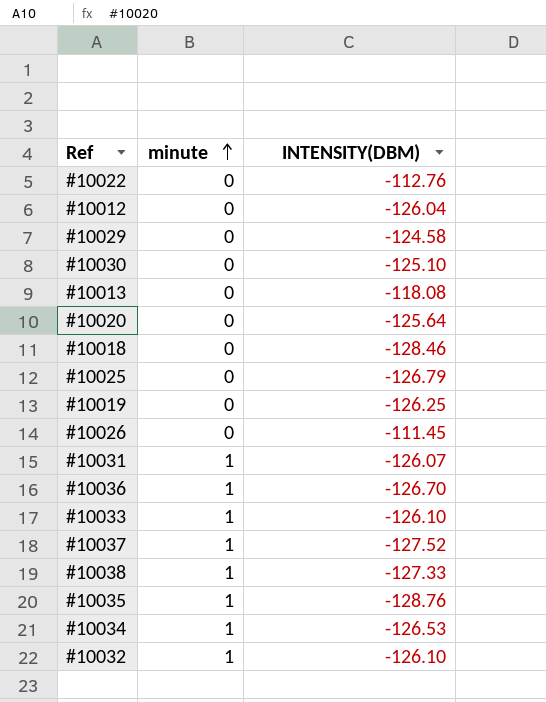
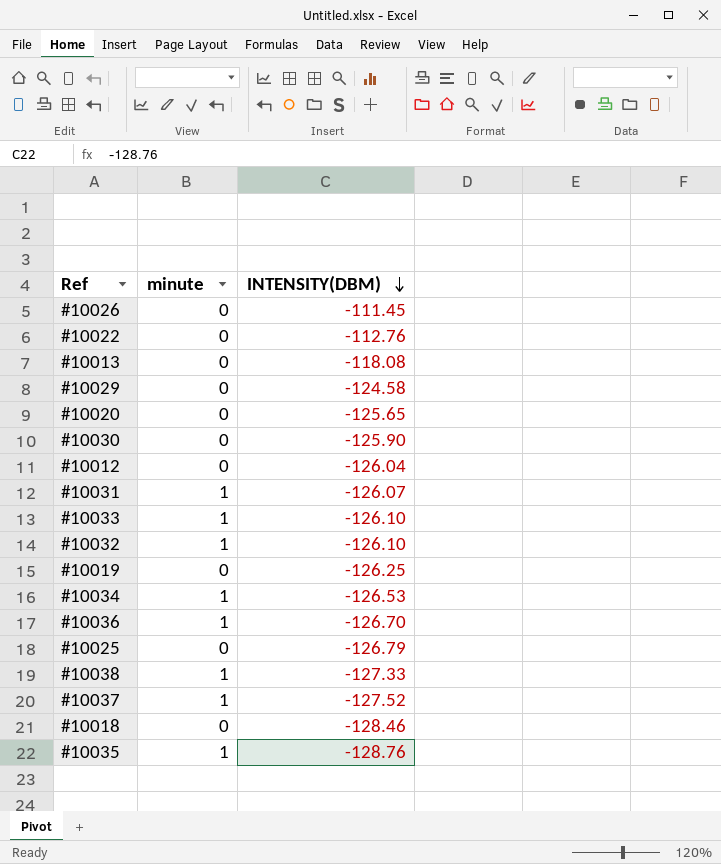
row order: minute ascending -> INTENSITY(DBM) descending
#10020 | INTENSITY(DBM): -125.64 -> -125.65
#10030 | INTENSITY(DBM): -125.10 -> -125.90

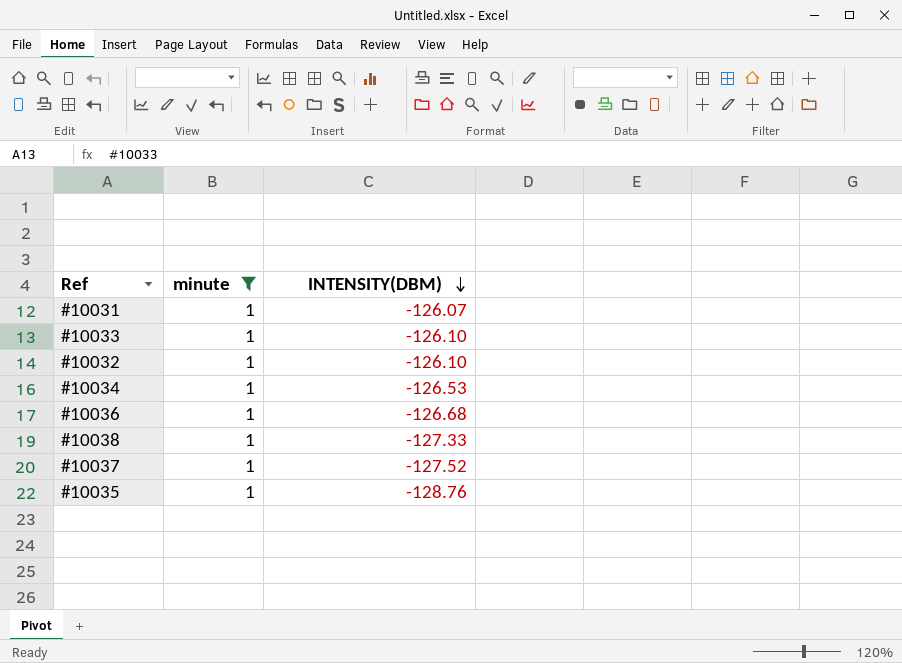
filter: none -> minute = 1
#10036 | INTENSITY(DBM): -126.70 -> -126.68

